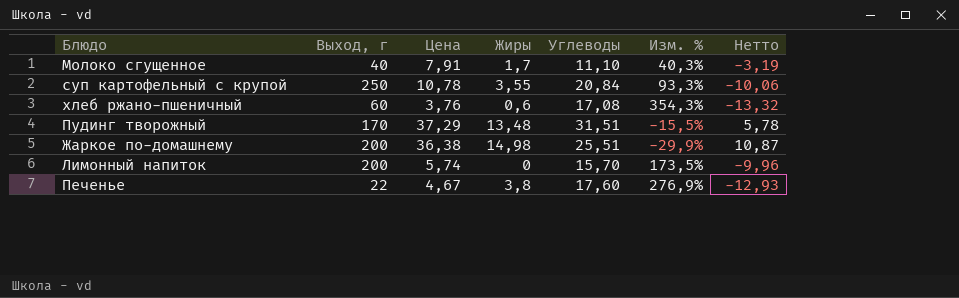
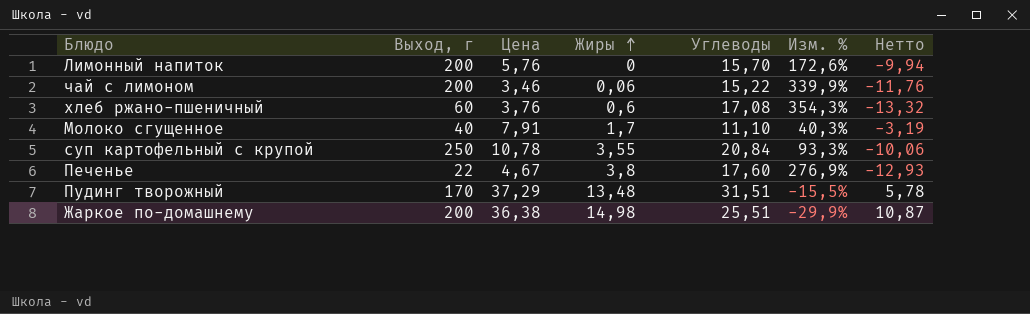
row order: none -> Жиры ascending
Лимонный напиток | Цена: 5,74 -> 5,76
Лимонный напиток | Изм. %: 173,5% -> 172,6%
Лимонный напиток | Нетто: -9,96 -> -9,94
row чай с лимоном: none -> 200 | 3,46 | 0,06 | 15,22 | 339,9% | -11,76

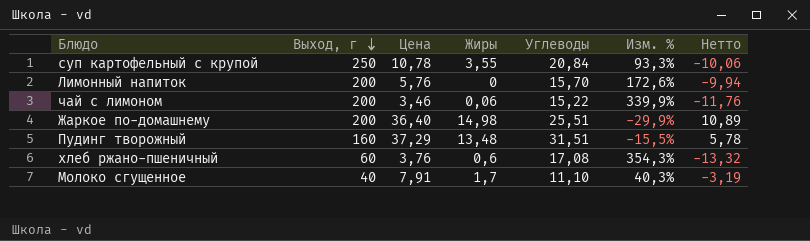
row order: Жиры ascending -> Выход, г descending
row Печенье: 22 | 4,67 | 3,8 | 17,60 | 276,9% | -12,93 -> none
Жаркое по-домашнему | Цена: 36,38 -> 36,40
Жаркое по-домашнему | Нетто: 10,87 -> 10,89
Пудинг творожный | Выход, г: 170 -> 160

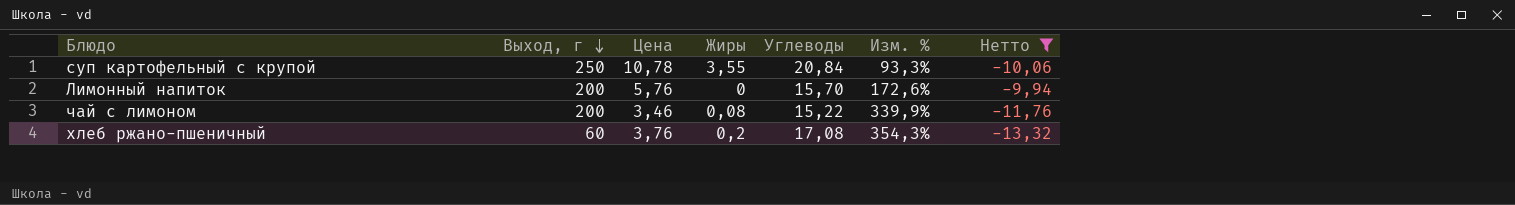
filter: none -> Нетто <= -9,94
чай с лимоном | Жиры: 0,06 -> 0,08
хлеб ржано-пшеничный | Жиры: 0,6 -> 0,2

